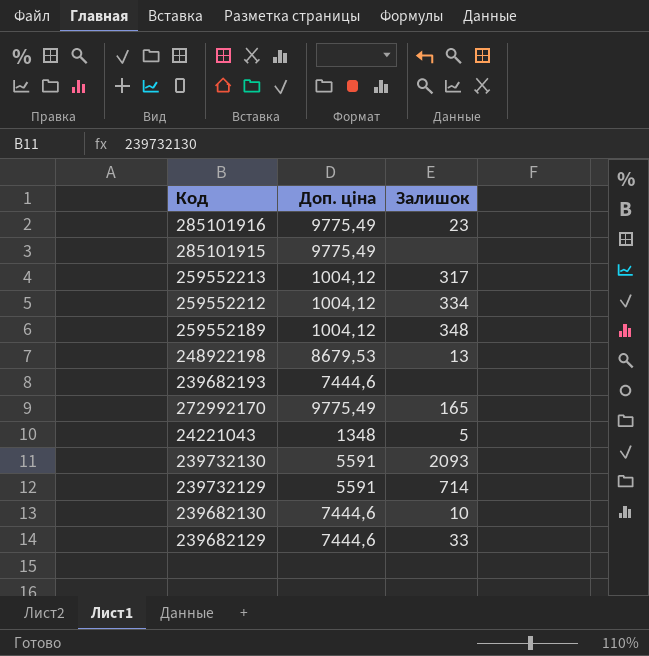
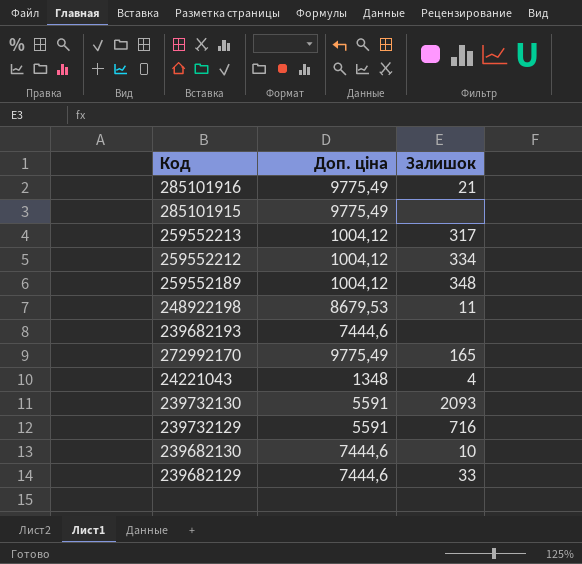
285101916 | Залишок: 23 -> 21
248922198 | Залишок: 13 -> 11
24221043 | Залишок: 5 -> 4
239732129 | Залишок: 714 -> 716

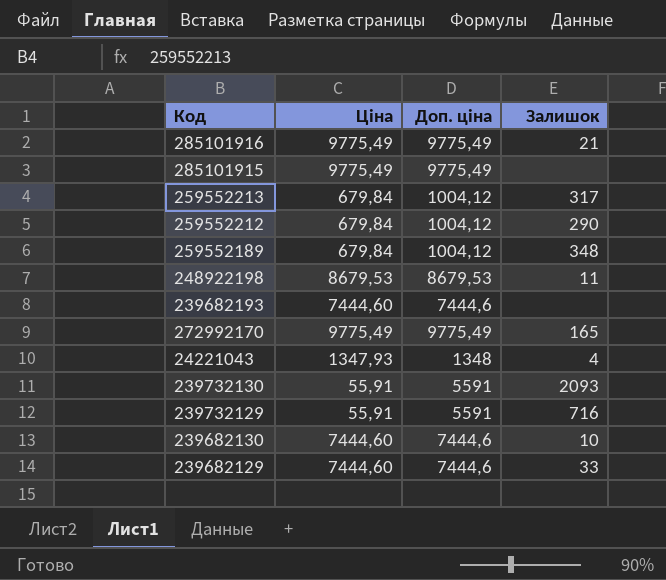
column Ціна | position: none -> 2
259552212 | Залишок: 334 -> 290

